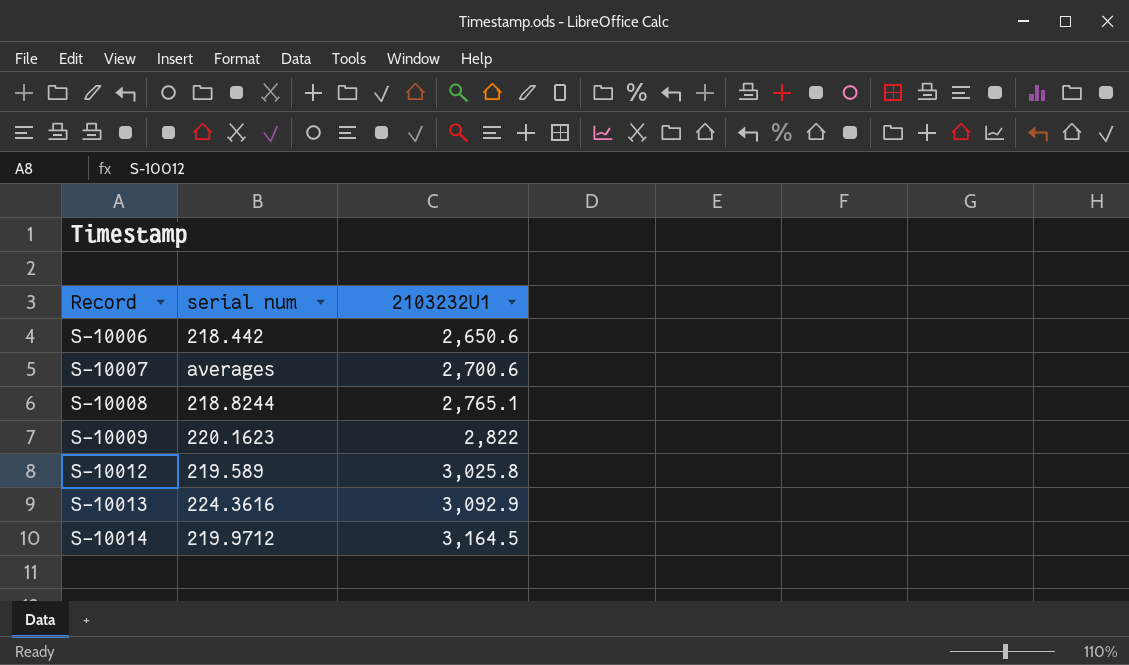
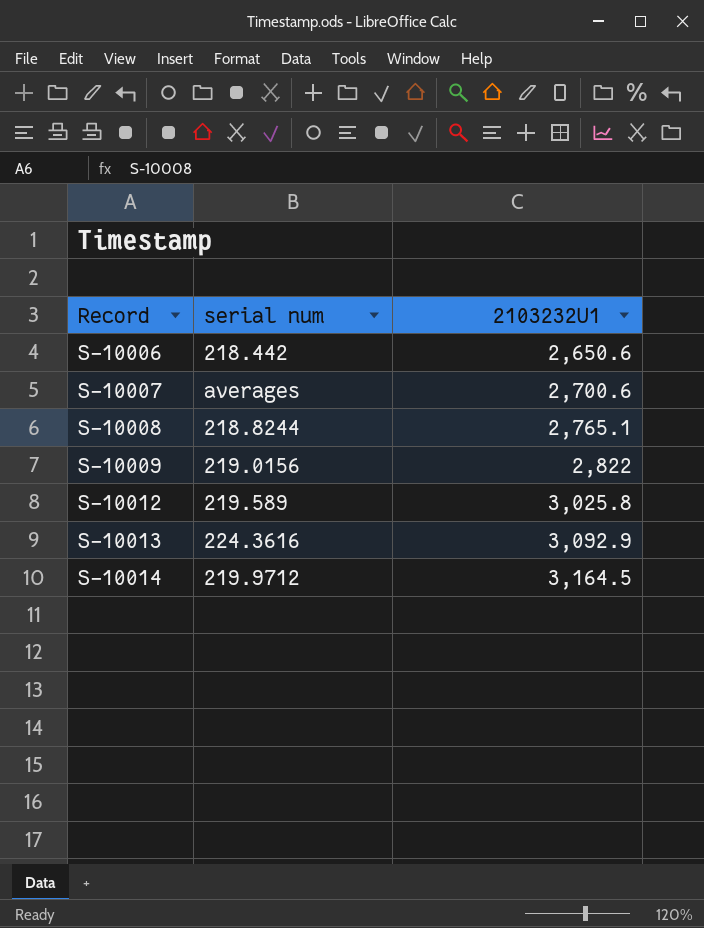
S-10009 | serial num: 220.1623 -> 219.0156

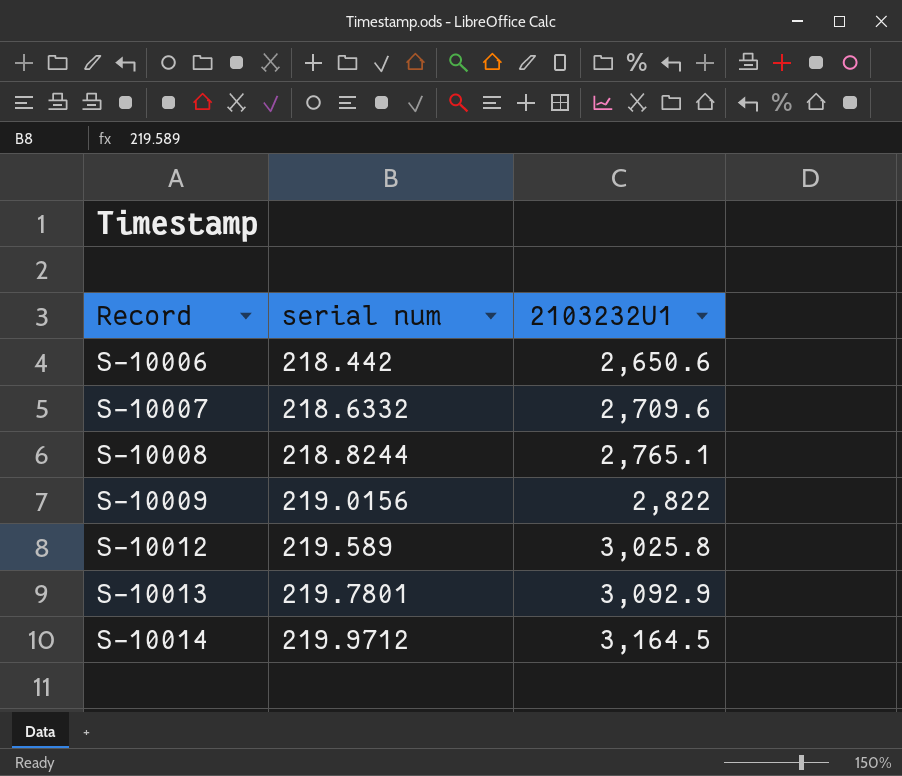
S-10007 | serial num: averages -> 218.6332
S-10007 | 2103232U1: 2,700.6 -> 2,709.6
S-10013 | serial num: 224.3616 -> 219.7801

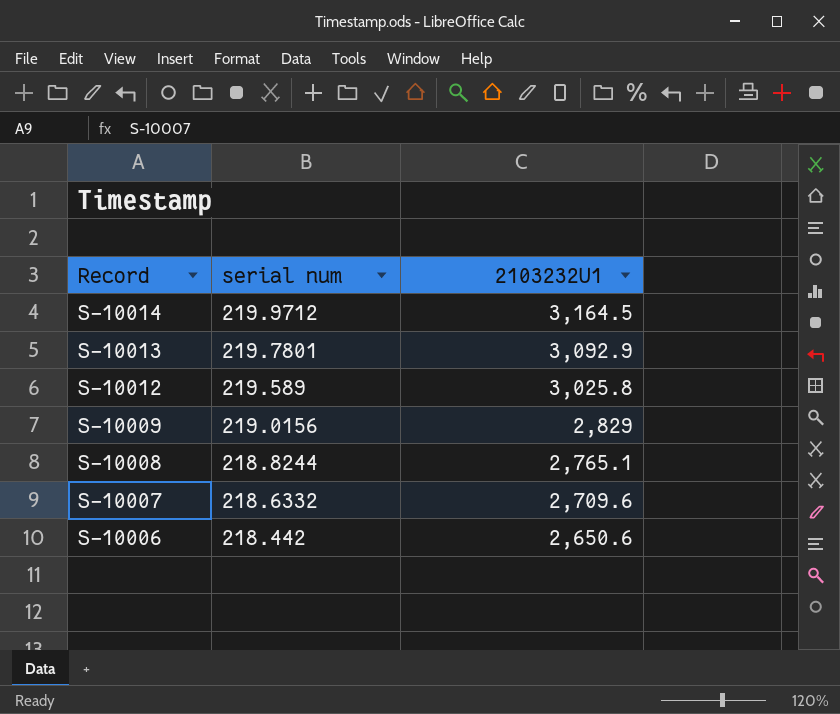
row order: Record ascending -> Record descending
S-10009 | 2103232U1: 2,822 -> 2,829

